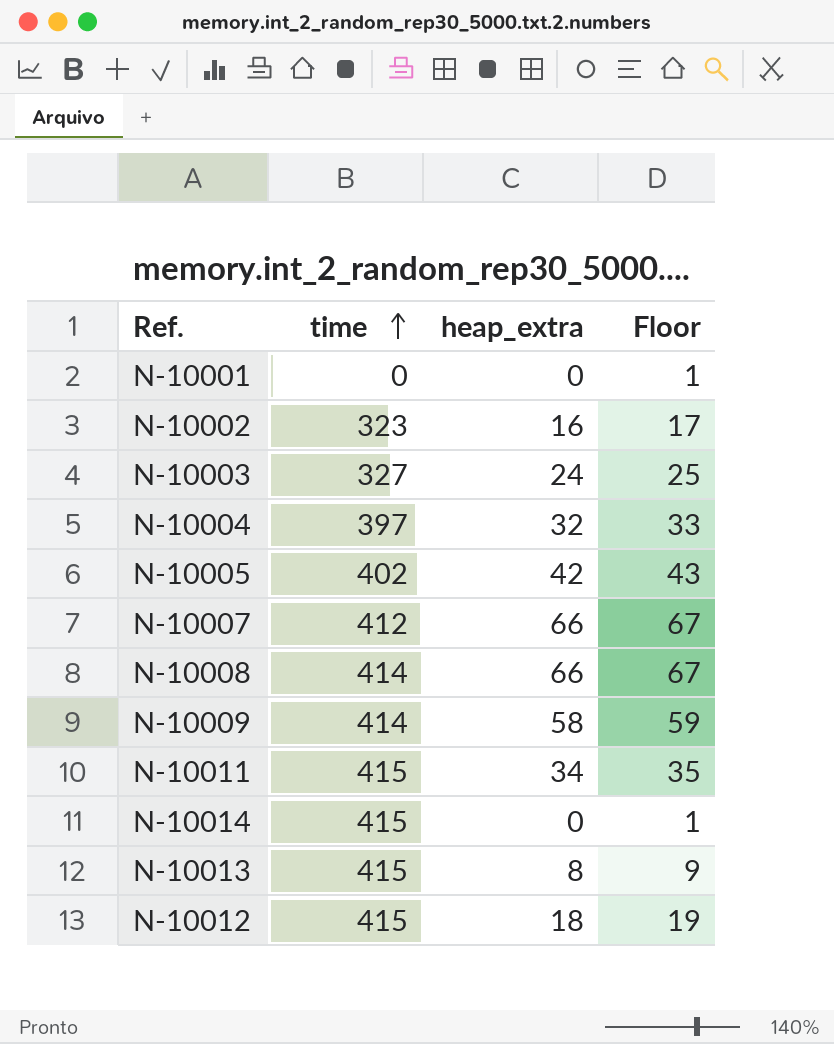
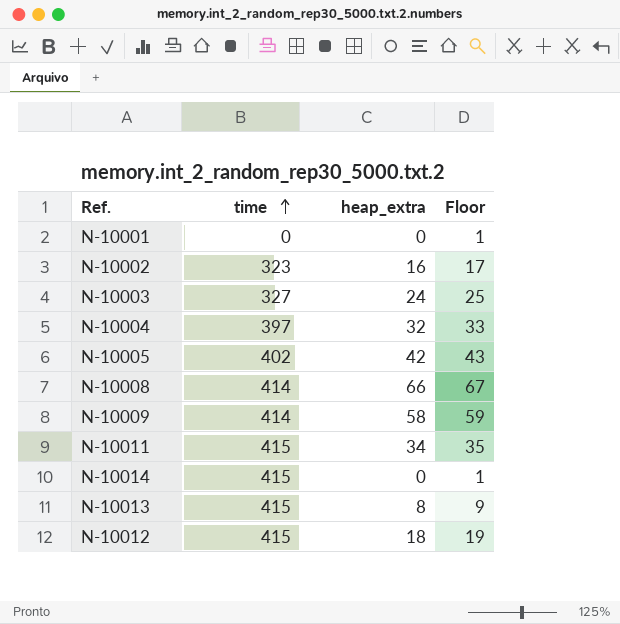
row N-10007: 412 | 66 | 67 -> none

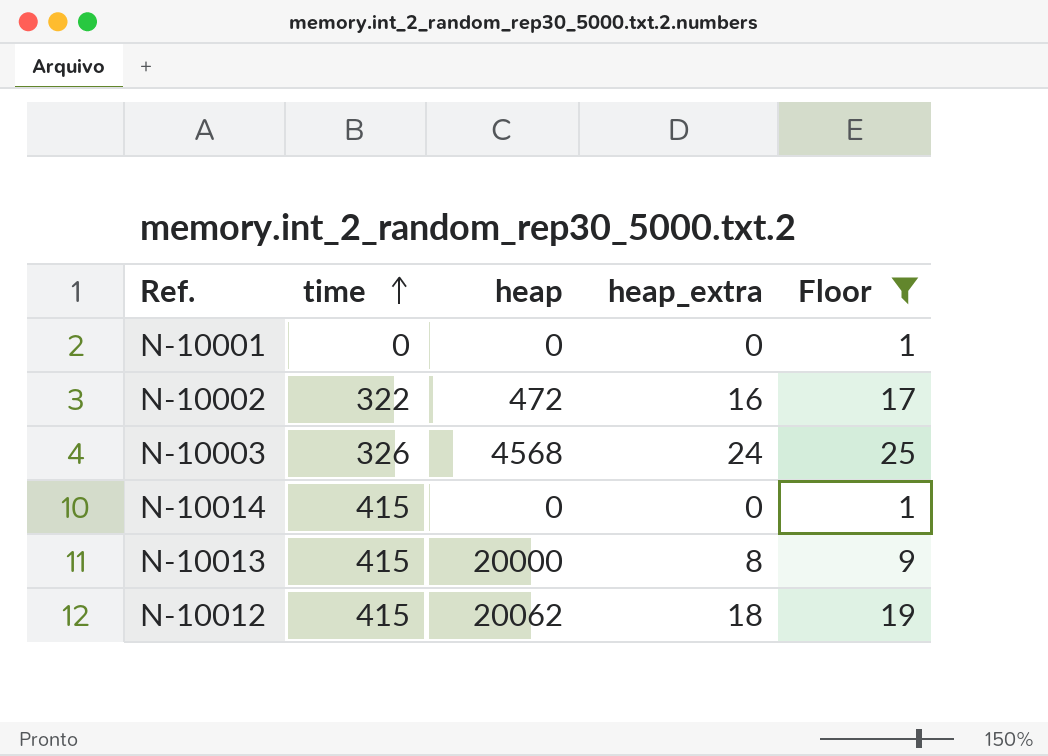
filter: none -> Floor <= 25
column heap | position: none -> 3
N-10002 | time: 323 -> 322
N-10003 | time: 327 -> 326

